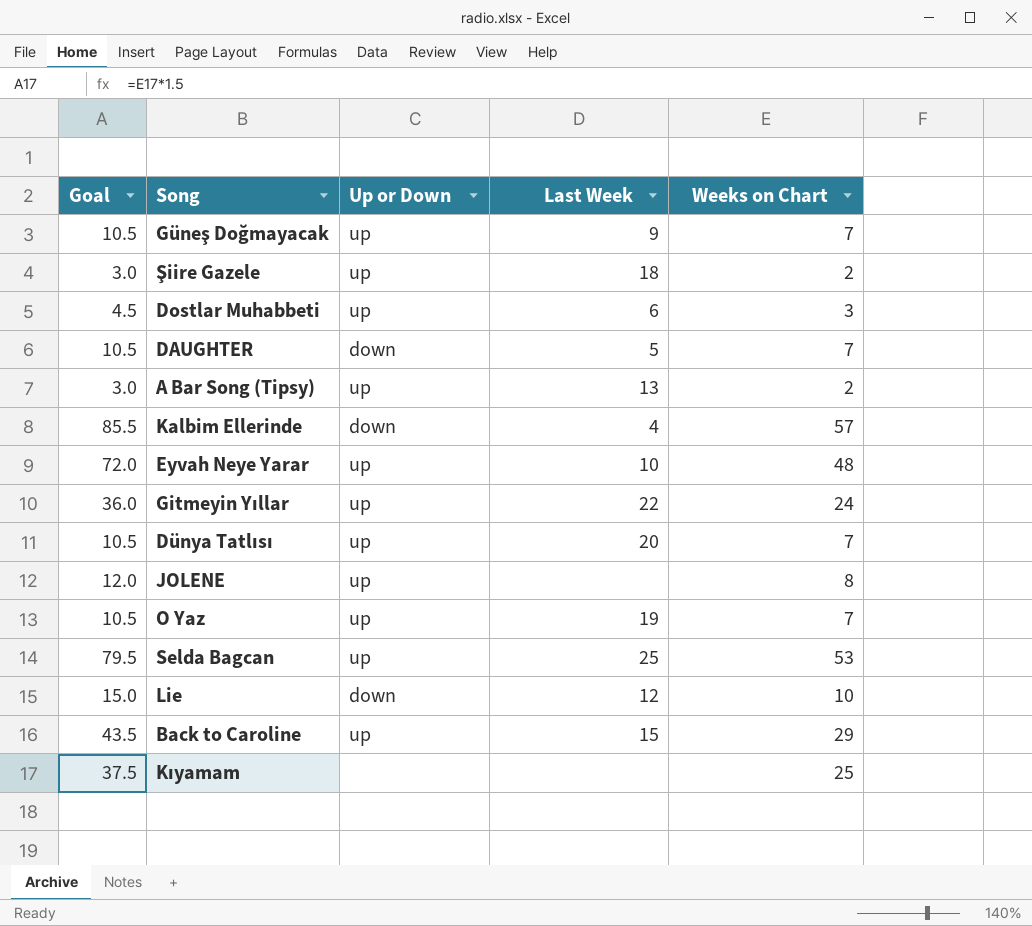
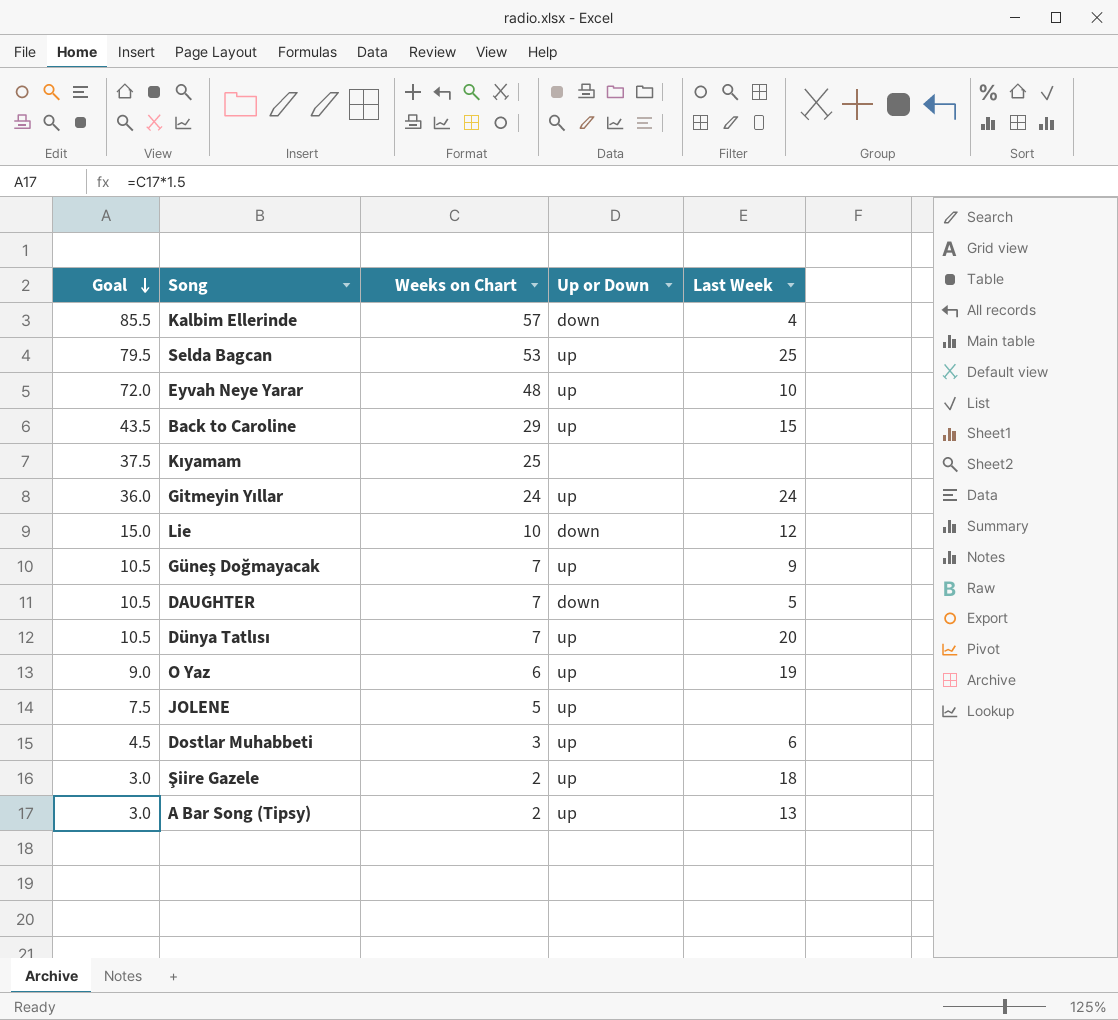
row order: none -> Goal descending
column Weeks on Chart | position: 5 -> 3
Gitmeyin Yıllar | Last Week: 22 -> 24
O Yaz | Goal: 10.5 -> 9.0
O Yaz | Weeks on Chart: 7 -> 6
JOLENE | Goal: 12.0 -> 7.5
JOLENE | Weeks on Chart: 8 -> 5

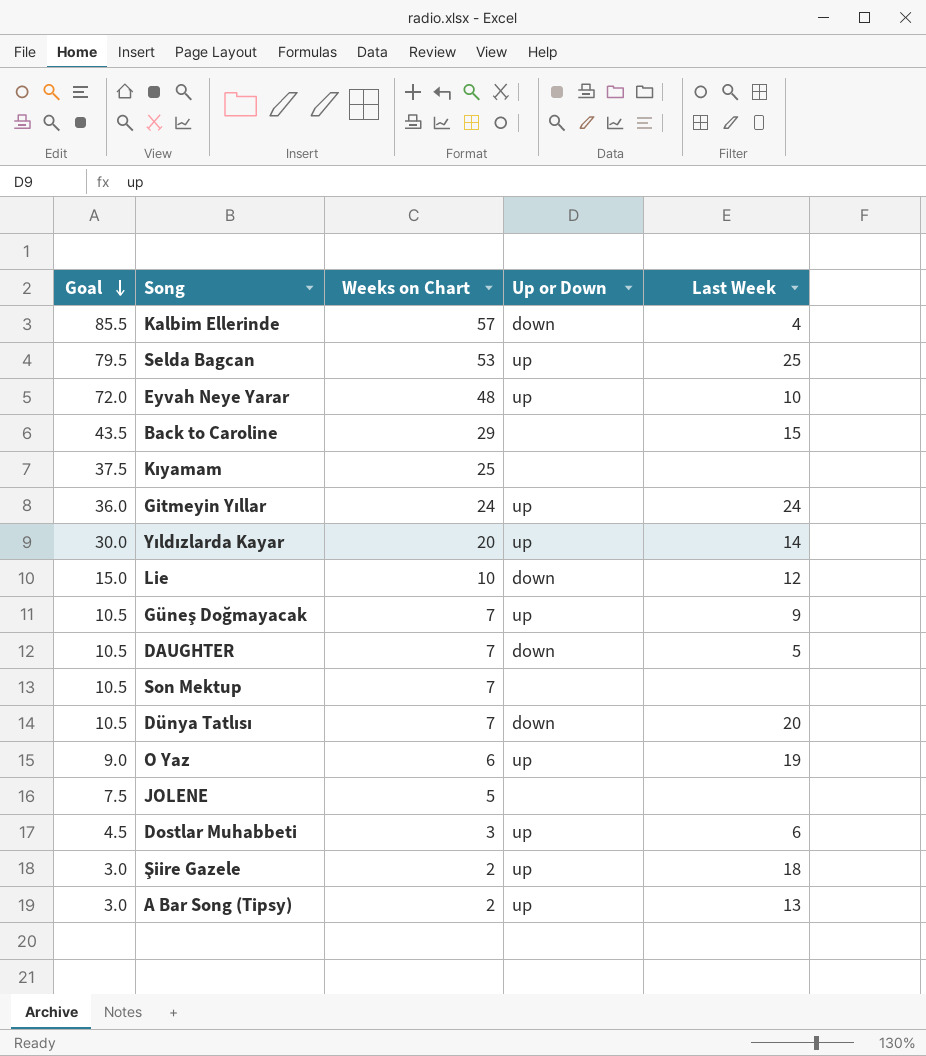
Back to Caroline | Up or Down: up -> none
row Yıldızlarda Kayar: none -> 30.0 | 20 | up | 14
row Son Mektup: none -> 10.5 | 7 | none | none
Dünya Tatlısı | Up or Down: up -> down
JOLENE | Up or Down: up -> none

